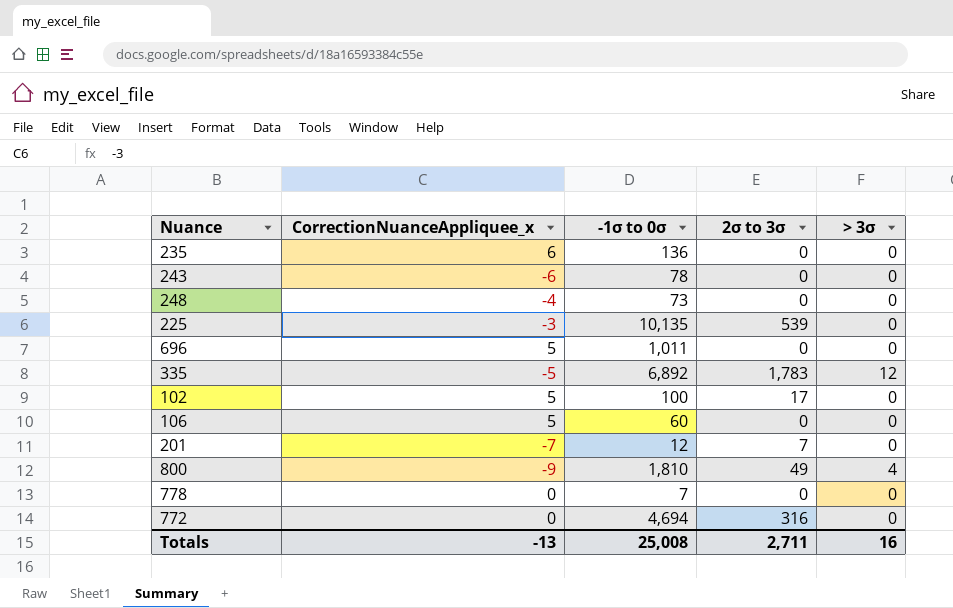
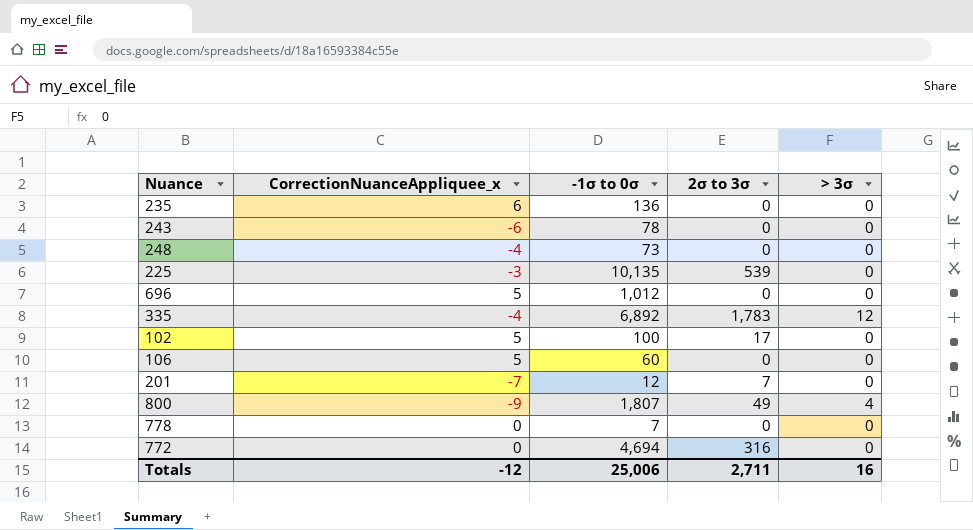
696 | -1σ to 0σ: 1,011 -> 1,012
335 | CorrectionNuanceAppliquee_x: -5 -> -4
800 | -1σ to 0σ: 1,810 -> 1,807
Totals | CorrectionNuanceAppliquee_x: -13 -> -12
Totals | -1σ to 0σ: 25,008 -> 25,006

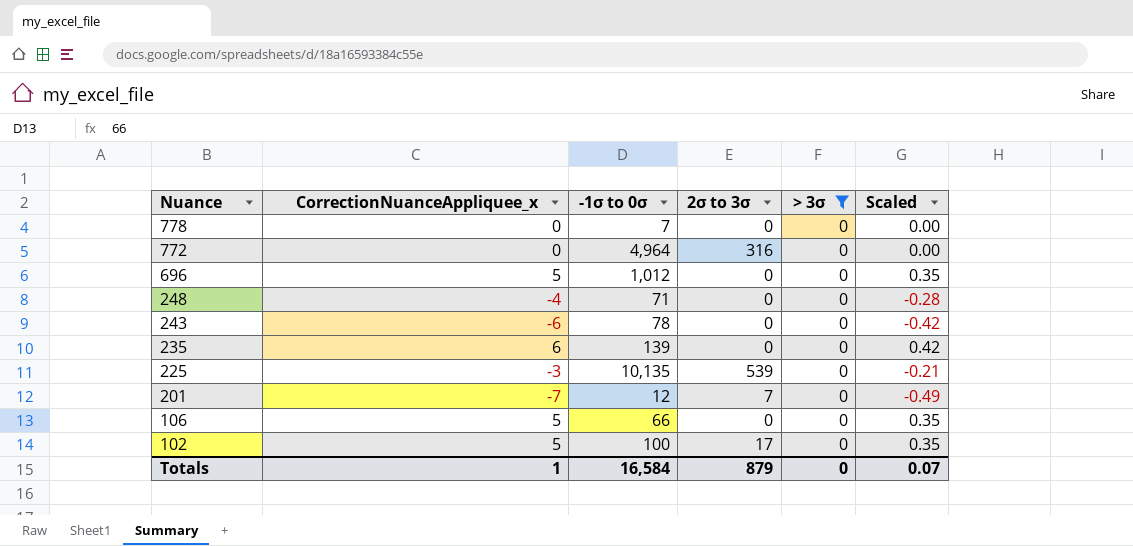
filter: none -> > 3σ = 0
row order: none -> Nuance descending
column Scaled | formula: none -> [CorrectionNuanceAppliquee_x] * 0.07
772 | -1σ to 0σ: 4,694 -> 4,964
248 | -1σ to 0σ: 73 -> 71
235 | -1σ to 0σ: 136 -> 139
106 | -1σ to 0σ: 60 -> 66
Totals | CorrectionNuanceAppliquee_x: -12 -> 1
Totals | -1σ to 0σ: 25,006 -> 16,584
Totals | 2σ to 3σ: 2,711 -> 879
Totals | > 3σ: 16 -> 0

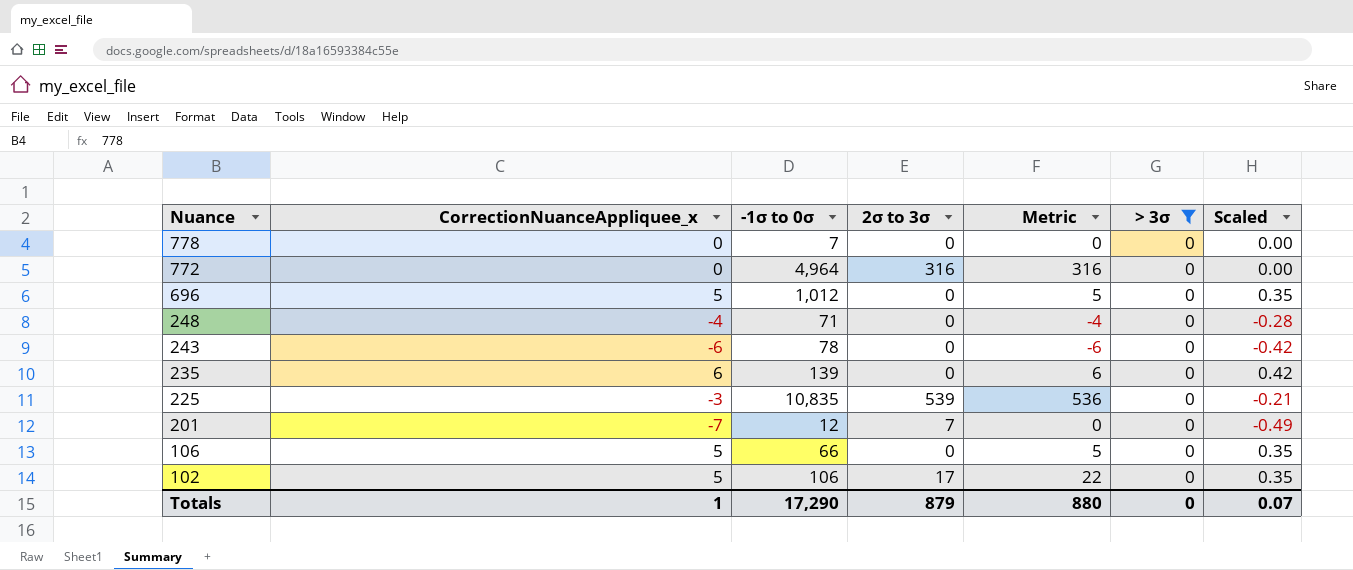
column Metric | formula: none -> [CorrectionNuanceAppliquee_x] + [2σ to 3σ]
225 | -1σ to 0σ: 10,135 -> 10,835
102 | -1σ to 0σ: 100 -> 106
Totals | -1σ to 0σ: 16,584 -> 17,290

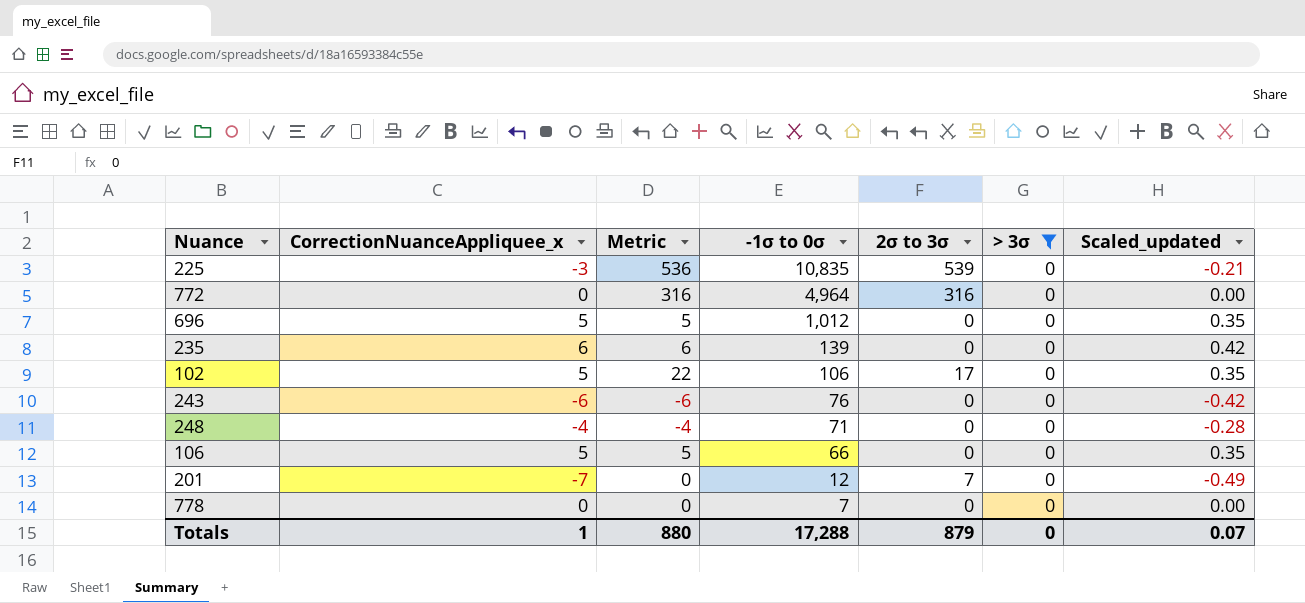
row order: Nuance descending -> -1σ to 0σ descending
column Metric | position: 5 -> 3
column name: Scaled -> Scaled_updated
243 | -1σ to 0σ: 78 -> 76
Totals | -1σ to 0σ: 17,290 -> 17,288

